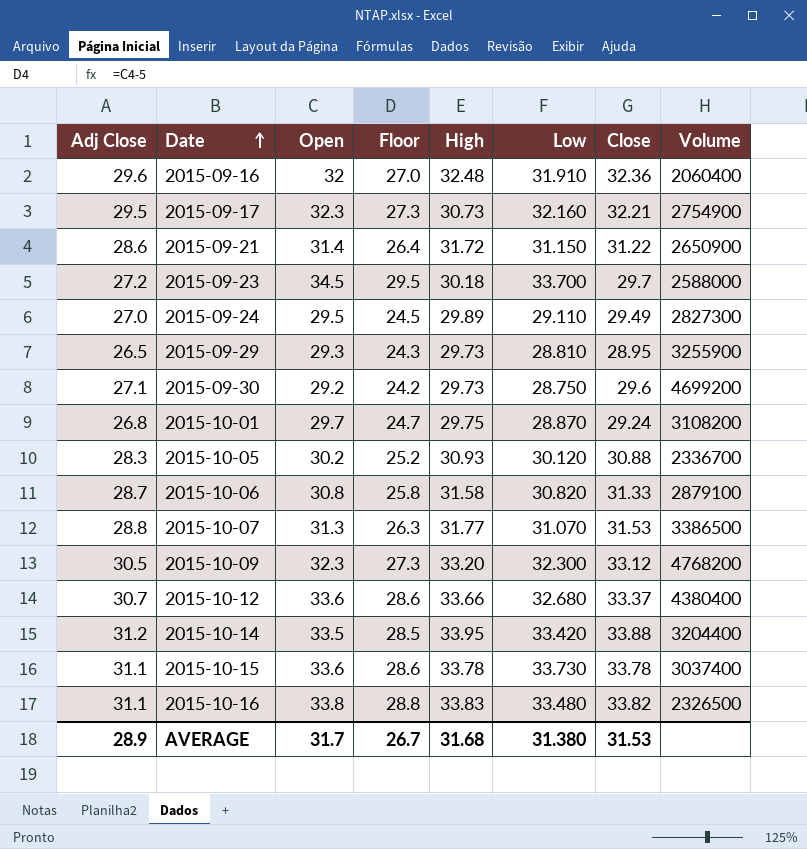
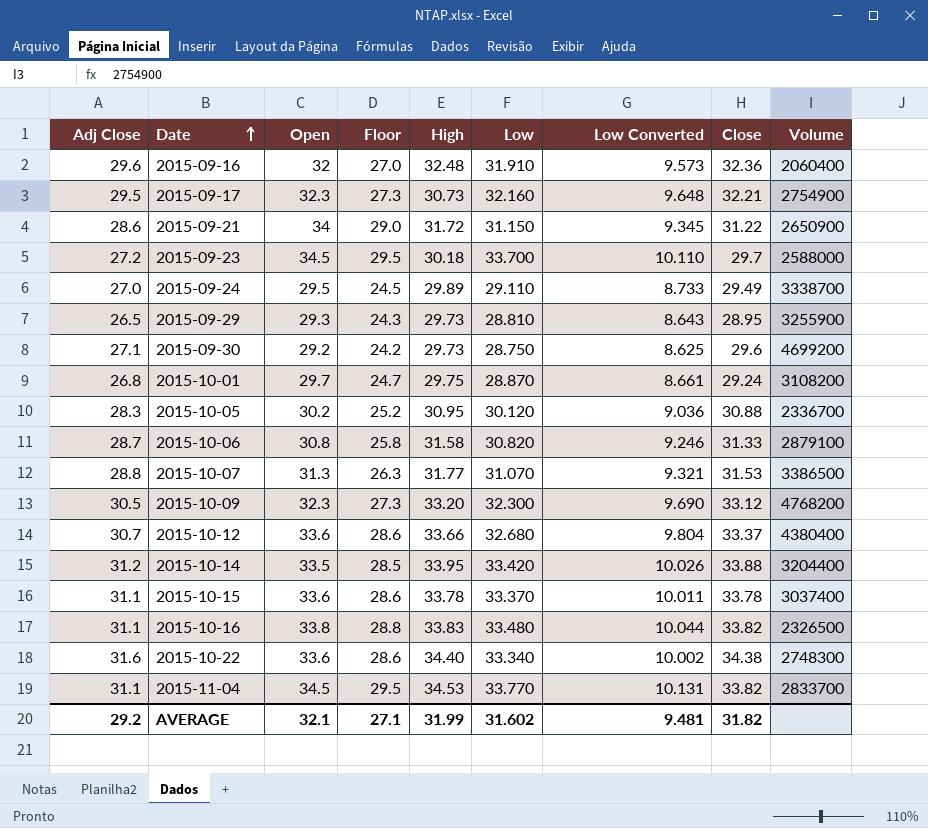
column Low Converted | formula: none -> [Low] * 0.3
2015-09-21 | Open: 31.4 -> 34
2015-09-21 | Floor: 26.4 -> 29.0
2015-09-24 | Volume: 2827300 -> 3338700
2015-10-05 | High: 30.93 -> 30.95
2015-10-15 | Low: 33.730 -> 33.370
row 2015-10-22: none -> 31.6 | 33.6 | 28.6 | 34.40 | 33.340 | 10.002 | 34.38 | 2748300
row 2015-11-04: none -> 31.1 | 34.5 | 29.5 | 34.53 | 33.770 | 10.131 | 33.82 | 2833700
AVERAGE | Adj Close: 28.9 -> 29.2
AVERAGE | Open: 31.7 -> 32.1
AVERAGE | Floor: 26.7 -> 27.1
AVERAGE | High: 31.68 -> 31.99
AVERAGE | Low: 31.380 -> 31.602
AVERAGE | Close: 31.53 -> 31.82

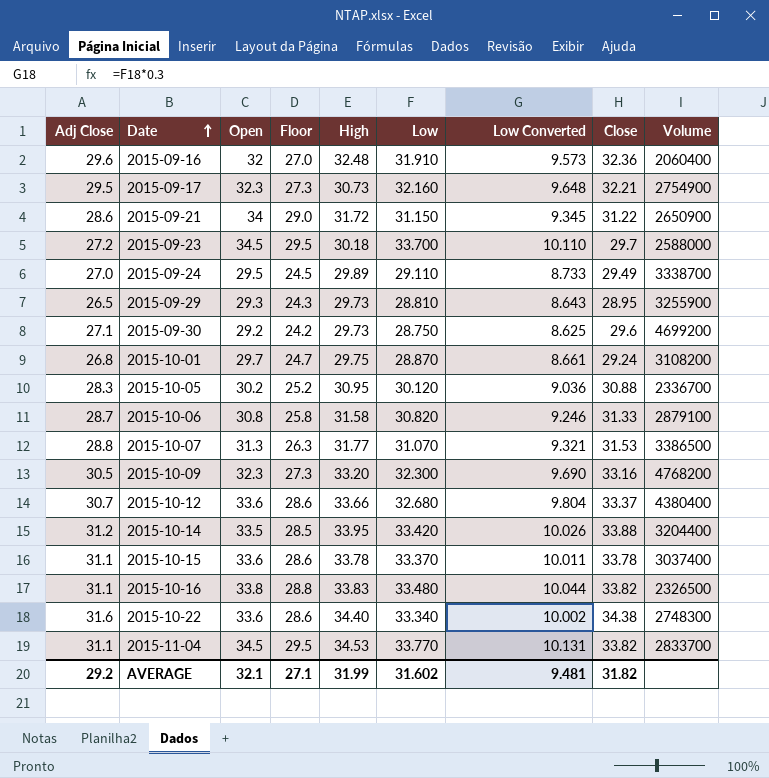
2015-10-09 | Close: 33.12 -> 33.16

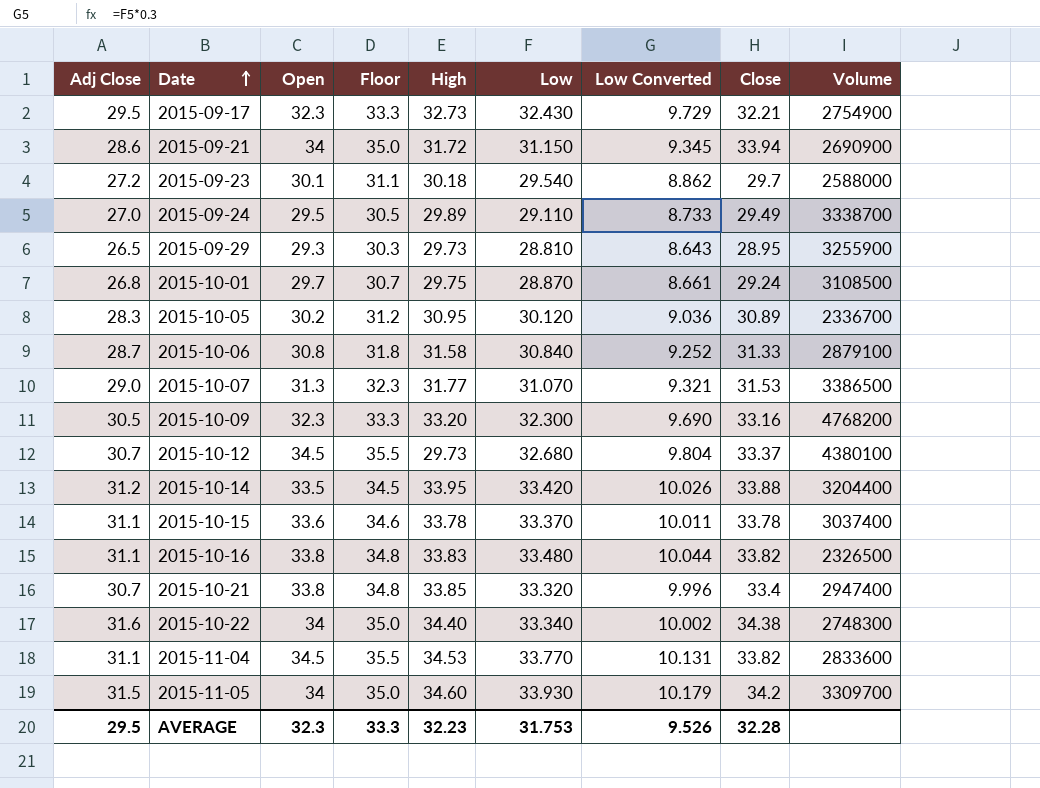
column Floor | formula: [Open] - 5 -> [Open] + 1
row 2015-09-16: 29.6 | 32 | 27.0 | 32.48 | 31.910 | 9.573 | 32.36 | 2060400 -> none
row 2015-09-30: 27.1 | 29.2 | 24.2 | 29.73 | 28.750 | 8.625 | 29.6 | 4699200 -> none
2015-09-17 | High: 30.73 -> 32.73
2015-09-17 | Low: 32.160 -> 32.430
2015-09-17 | Low Converted: 9.648 -> 9.729
2015-09-21 | Close: 31.22 -> 33.94
2015-09-21 | Volume: 2650900 -> 2690900
2015-09-23 | Open: 34.5 -> 30.1
2015-09-23 | Low: 33.700 -> 29.540
2015-09-23 | Low Converted: 10.110 -> 8.862
2015-10-01 | Volume: 3108200 -> 3108500
2015-10-05 | Close: 30.88 -> 30.89
2015-10-06 | Low: 30.820 -> 30.840
2015-10-06 | Low Converted: 9.246 -> 9.252
2015-10-07 | Adj Close: 28.8 -> 29.0
2015-10-12 | Open: 33.6 -> 34.5
2015-10-12 | High: 33.66 -> 29.73
2015-10-12 | Volume: 4380400 -> 4380100
row 2015-10-21: none -> 30.7 | 33.8 | 34.8 | 33.85 | 33.320 | 9.996 | 33.4 | 2947400
2015-10-22 | Open: 33.6 -> 34
2015-11-04 | Volume: 2833700 -> 2833600
row 2015-11-05: none -> 31.5 | 34 | 35.0 | 34.60 | 33.930 | 10.179 | 34.2 | 3309700
AVERAGE | Adj Close: 29.2 -> 29.5
AVERAGE | Open: 32.1 -> 32.3
AVERAGE | Floor: 27.1 -> 33.3
AVERAGE | High: 31.99 -> 32.23
AVERAGE | Low: 31.602 -> 31.753
AVERAGE | Low Converted: 9.481 -> 9.526
AVERAGE | Close: 31.82 -> 32.28

